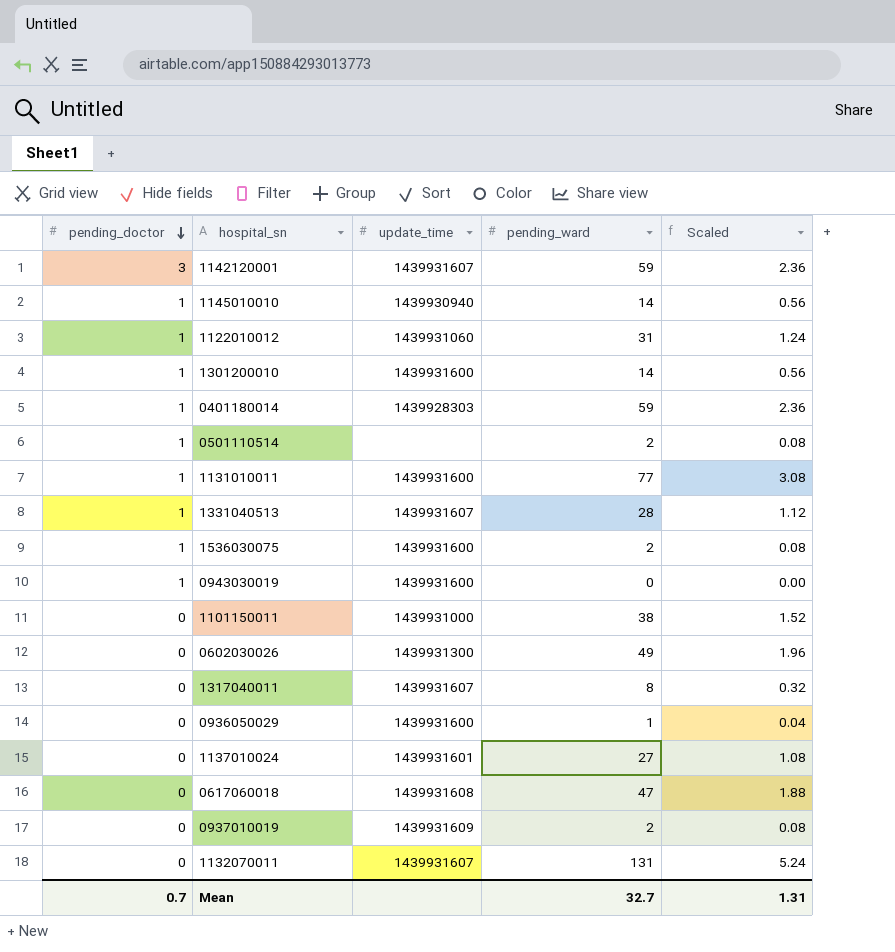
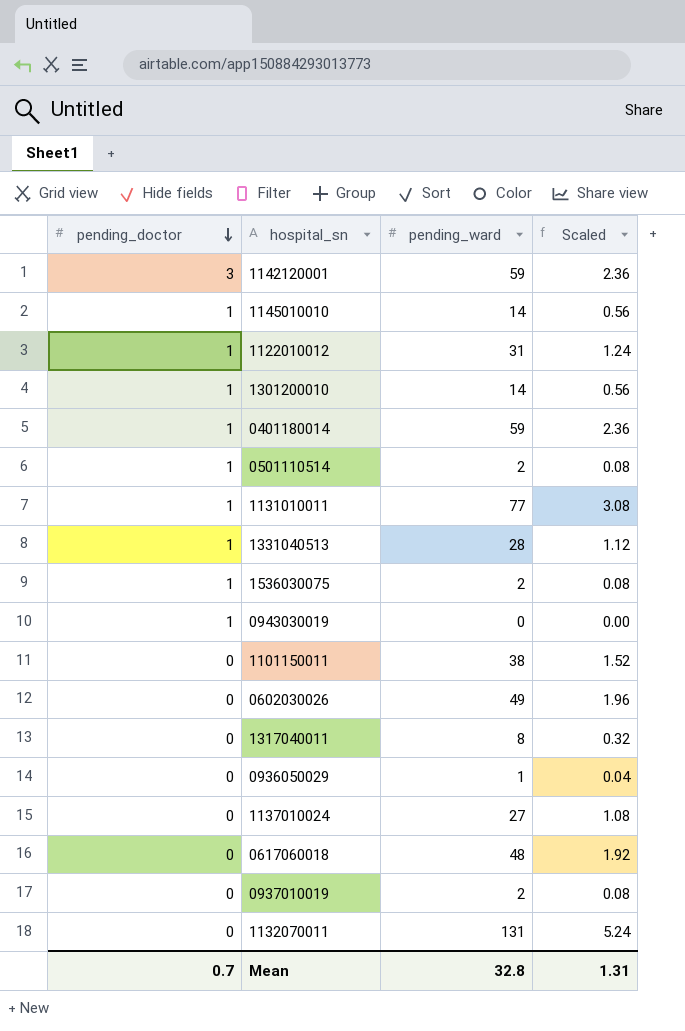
column update_time | position: 3 -> none
0617060018 | pending_ward: 47 -> 48
0617060018 | Scaled: 1.88 -> 1.92
Mean | pending_ward: 32.7 -> 32.8

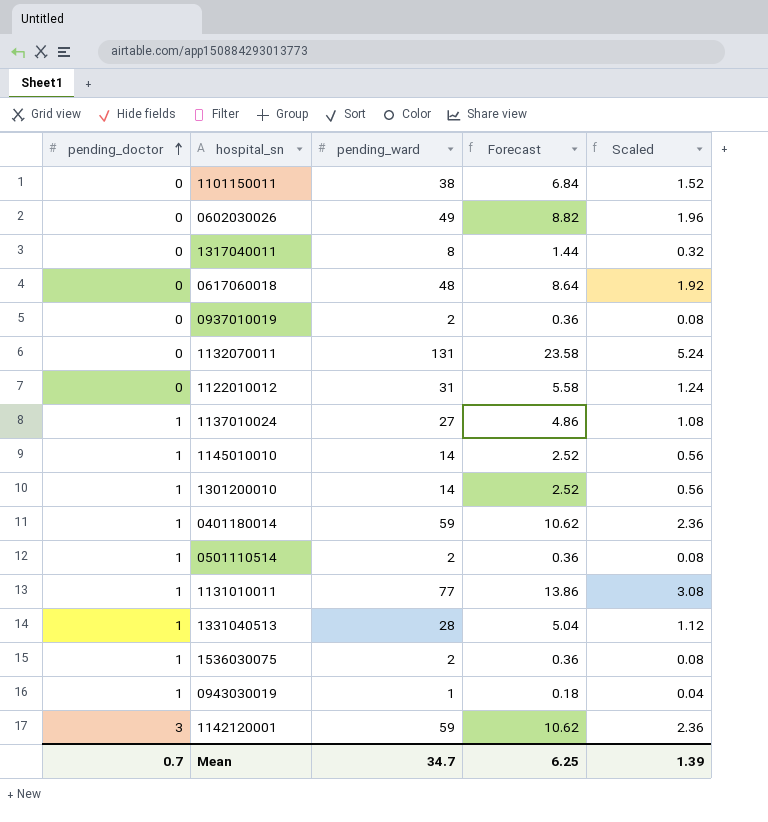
row order: pending_doctor descending -> pending_doctor ascending
column Forecast | formula: none -> [pending_ward] * 0.18
row 0936050029: 0 | 1 | 0.04 -> none
1122010012 | pending_doctor: 1 -> 0
1137010024 | pending_doctor: 0 -> 1
0943030019 | pending_ward: 0 -> 1
0943030019 | Scaled: 0.00 -> 0.04
Mean | pending_ward: 32.8 -> 34.7
Mean | Scaled: 1.31 -> 1.39

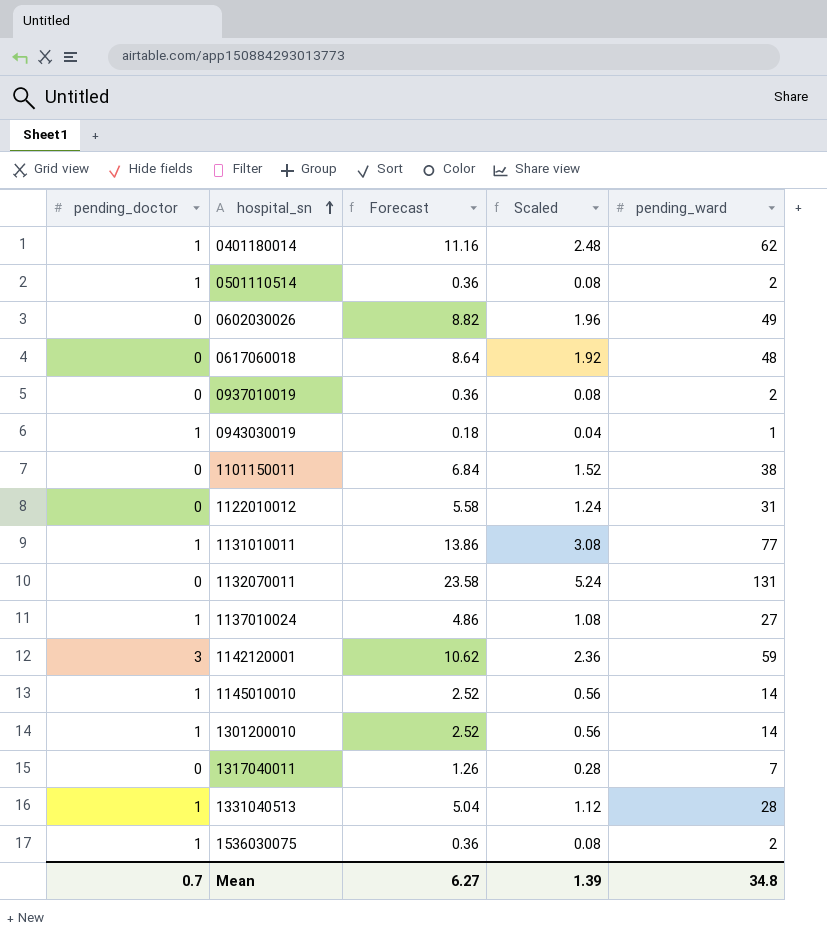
row order: pending_doctor ascending -> hospital_sn ascending
column pending_ward | position: 3 -> 5
0401180014 | Forecast: 10.62 -> 11.16
0401180014 | Scaled: 2.36 -> 2.48
0401180014 | pending_ward: 59 -> 62
1317040011 | Forecast: 1.44 -> 1.26
1317040011 | Scaled: 0.32 -> 0.28
1317040011 | pending_ward: 8 -> 7
Mean | Forecast: 6.25 -> 6.27
Mean | pending_ward: 34.7 -> 34.8

